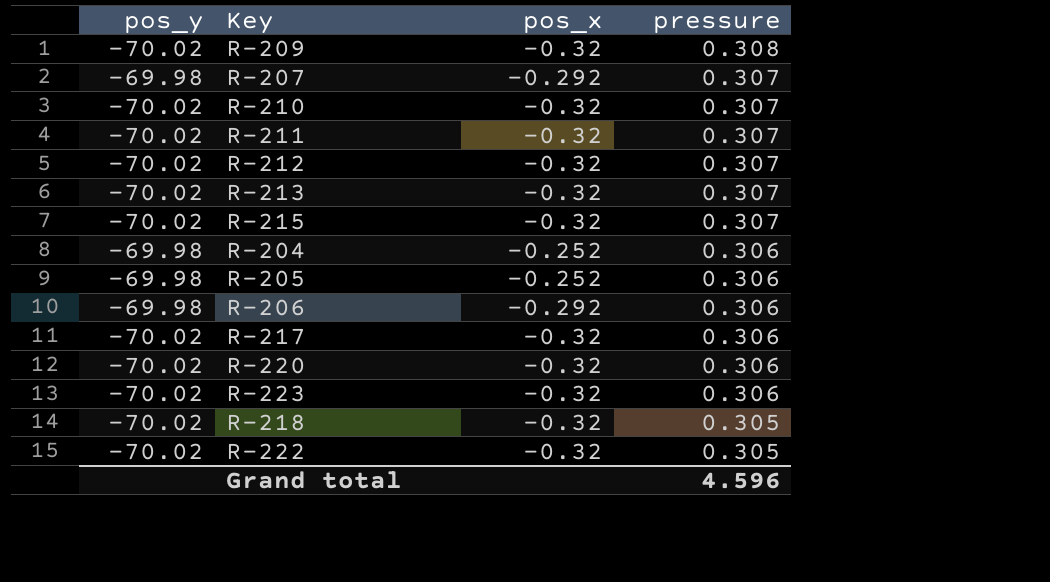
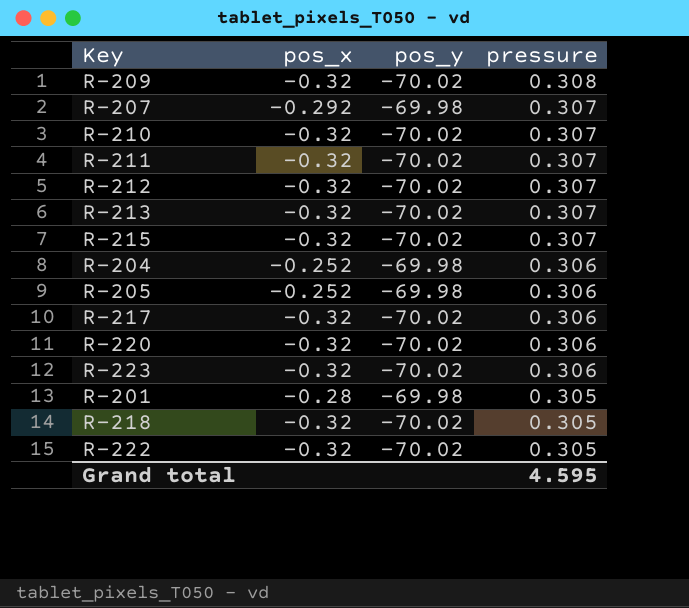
column pos_y | position: 1 -> 3
row R-206: -69.98 | -0.292 | 0.306 -> none
row R-201: none -> -0.28 | -69.98 | 0.305
Grand total | pressure: 4.596 -> 4.595

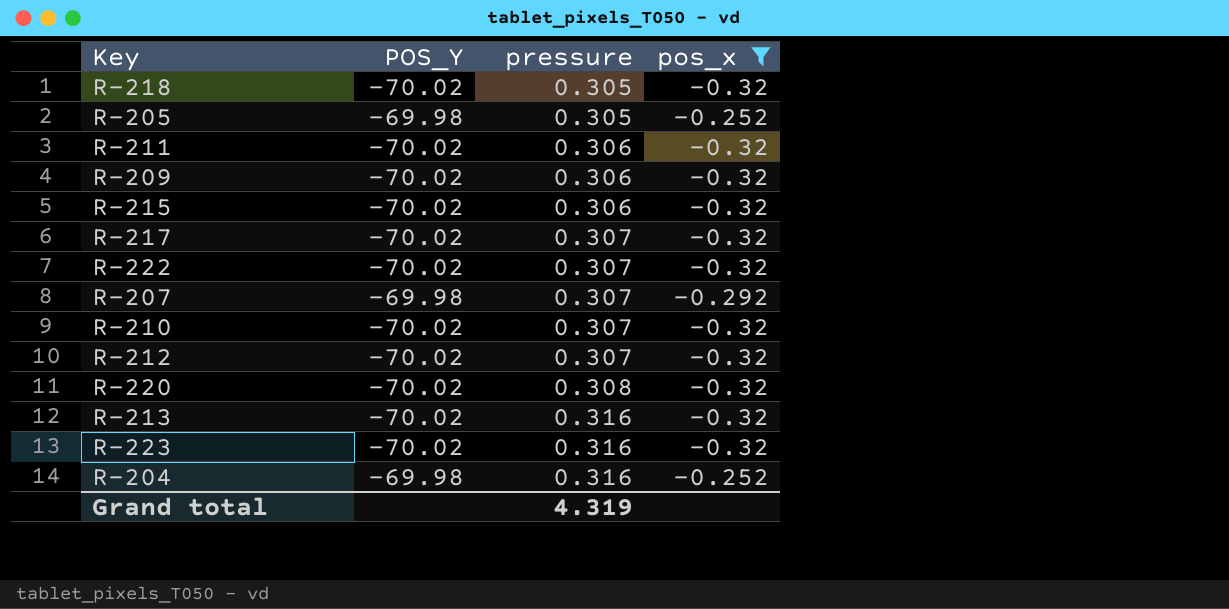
filter: none -> pos_x != -0.28
row order: pressure descending -> pressure ascending
column name: pos_y -> POS_Y
column pos_x | position: 2 -> 4
R-205 | pressure: 0.306 -> 0.305
R-211 | pressure: 0.307 -> 0.306
R-209 | pressure: 0.308 -> 0.306
R-215 | pressure: 0.307 -> 0.306
R-217 | pressure: 0.306 -> 0.307
R-222 | pressure: 0.305 -> 0.307
R-220 | pressure: 0.306 -> 0.308
R-213 | pressure: 0.307 -> 0.316
R-223 | pressure: 0.306 -> 0.316
R-204 | pressure: 0.306 -> 0.316
Grand total | pressure: 4.595 -> 4.319

